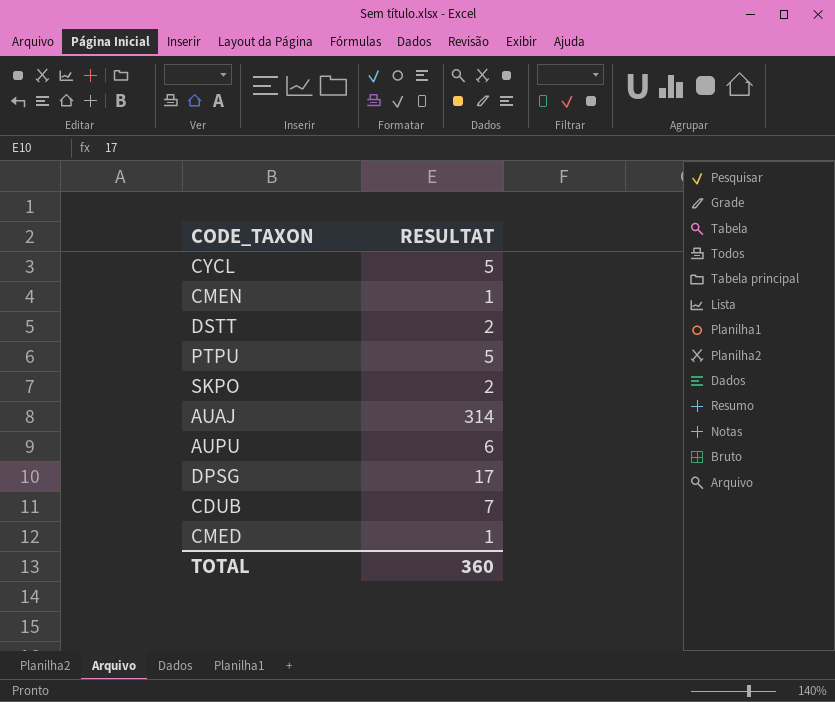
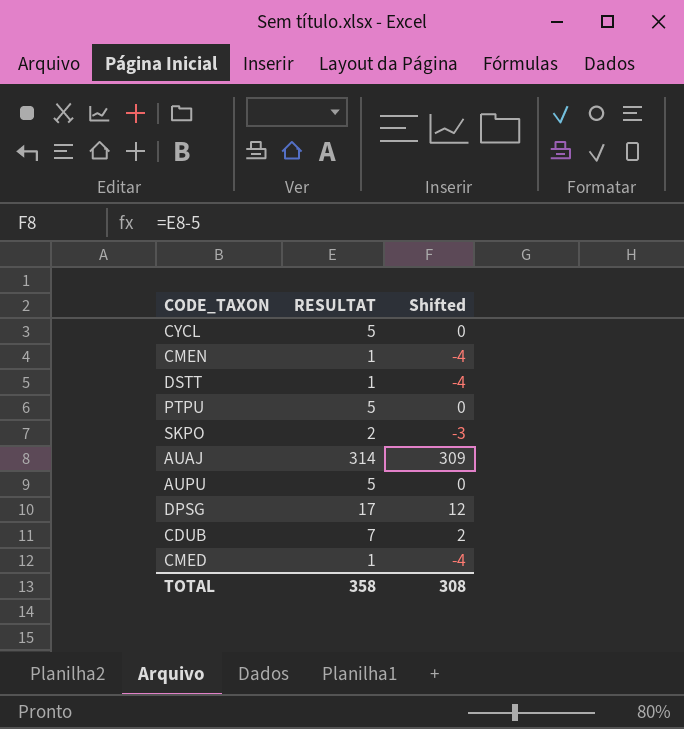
column Shifted | formula: none -> [RESULTAT] - 5
DSTT | RESULTAT: 2 -> 1
AUPU | RESULTAT: 6 -> 5
TOTAL | RESULTAT: 360 -> 358

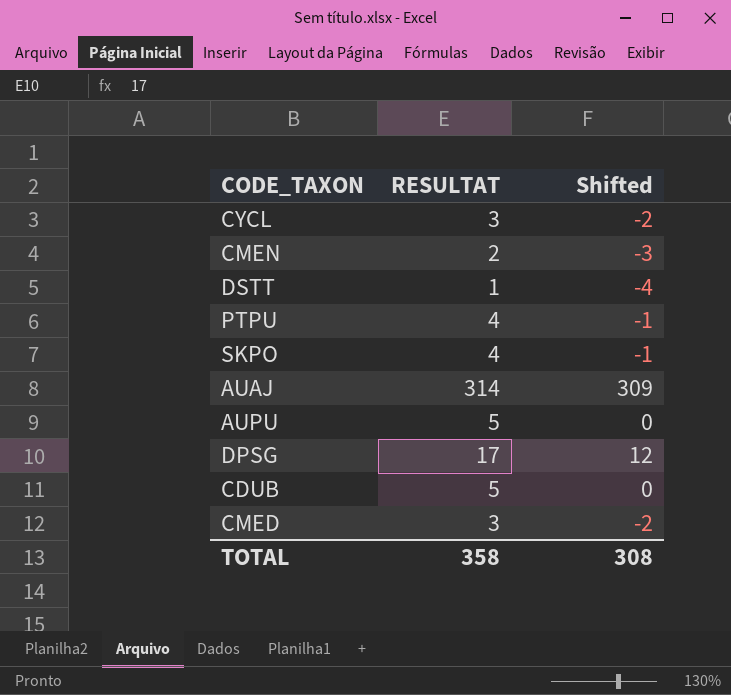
CYCL | RESULTAT: 5 -> 3
CYCL | Shifted: 0 -> -2
CMEN | RESULTAT: 1 -> 2
CMEN | Shifted: -4 -> -3
PTPU | RESULTAT: 5 -> 4
PTPU | Shifted: 0 -> -1
SKPO | RESULTAT: 2 -> 4
SKPO | Shifted: -3 -> -1
CDUB | RESULTAT: 7 -> 5
CDUB | Shifted: 2 -> 0
CMED | RESULTAT: 1 -> 3
CMED | Shifted: -4 -> -2

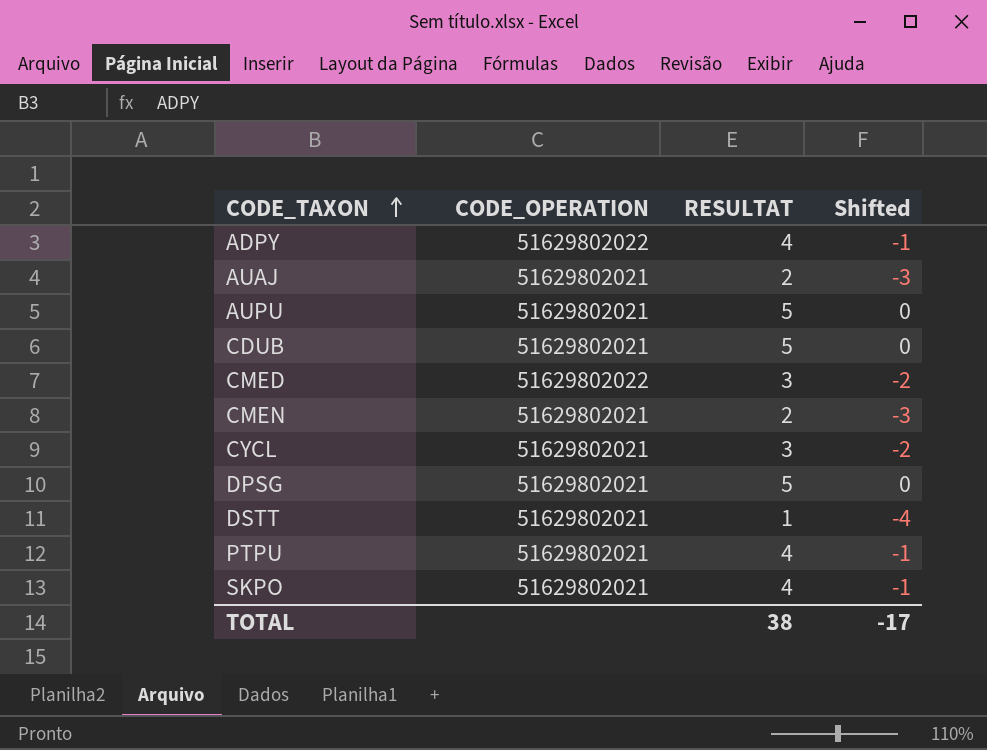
row order: none -> CODE_TAXON ascending
column CODE_OPERATION | position: none -> 2
row ADPY: none -> 51629802022 | 4 | -1
AUAJ | RESULTAT: 314 -> 2
AUAJ | Shifted: 309 -> -3
DPSG | RESULTAT: 17 -> 5
DPSG | Shifted: 12 -> 0
TOTAL | RESULTAT: 358 -> 38
TOTAL | Shifted: 308 -> -17

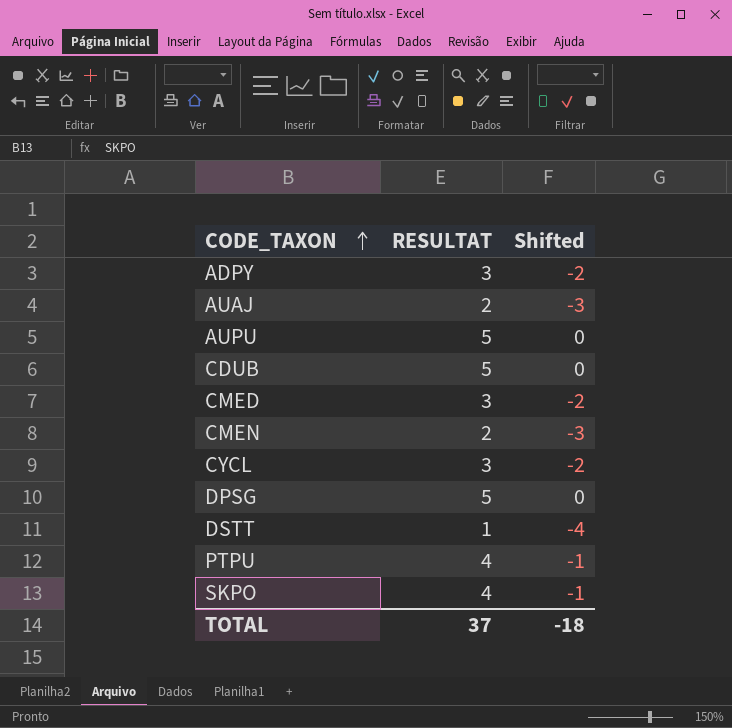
column CODE_OPERATION | position: 2 -> none
ADPY | RESULTAT: 4 -> 3
ADPY | Shifted: -1 -> -2
TOTAL | RESULTAT: 38 -> 37
TOTAL | Shifted: -17 -> -18

